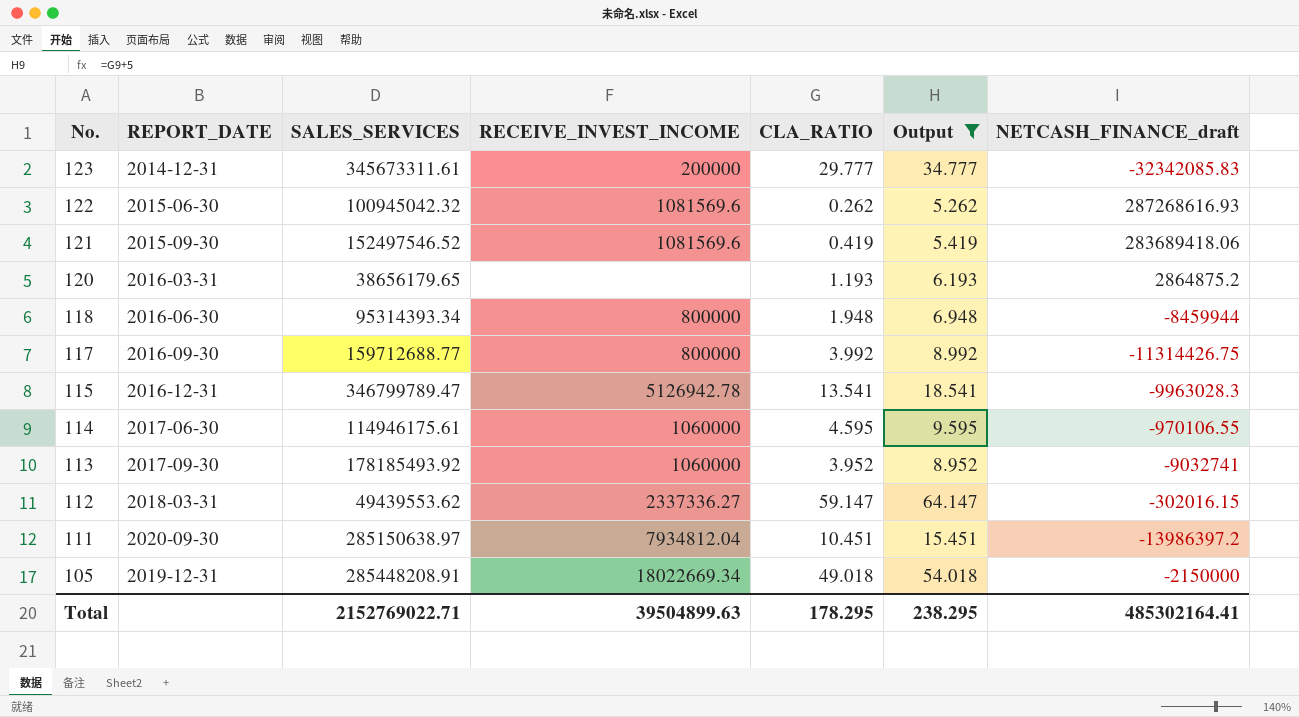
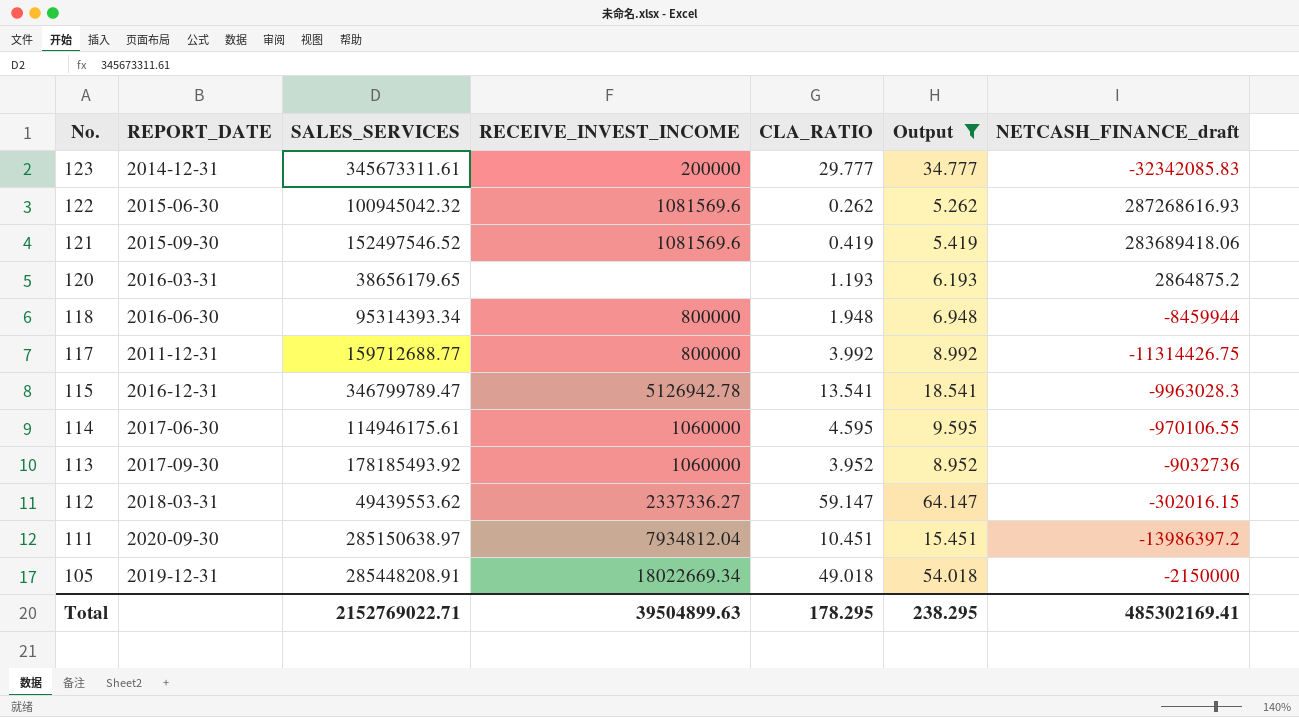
117 | REPORT_DATE: 2016-09-30 -> 2011-12-31
113 | NETCASH_FINANCE_draft: -9032741 -> -9032736
Total | NETCASH_FINANCE_draft: 485302164.41 -> 485302169.41

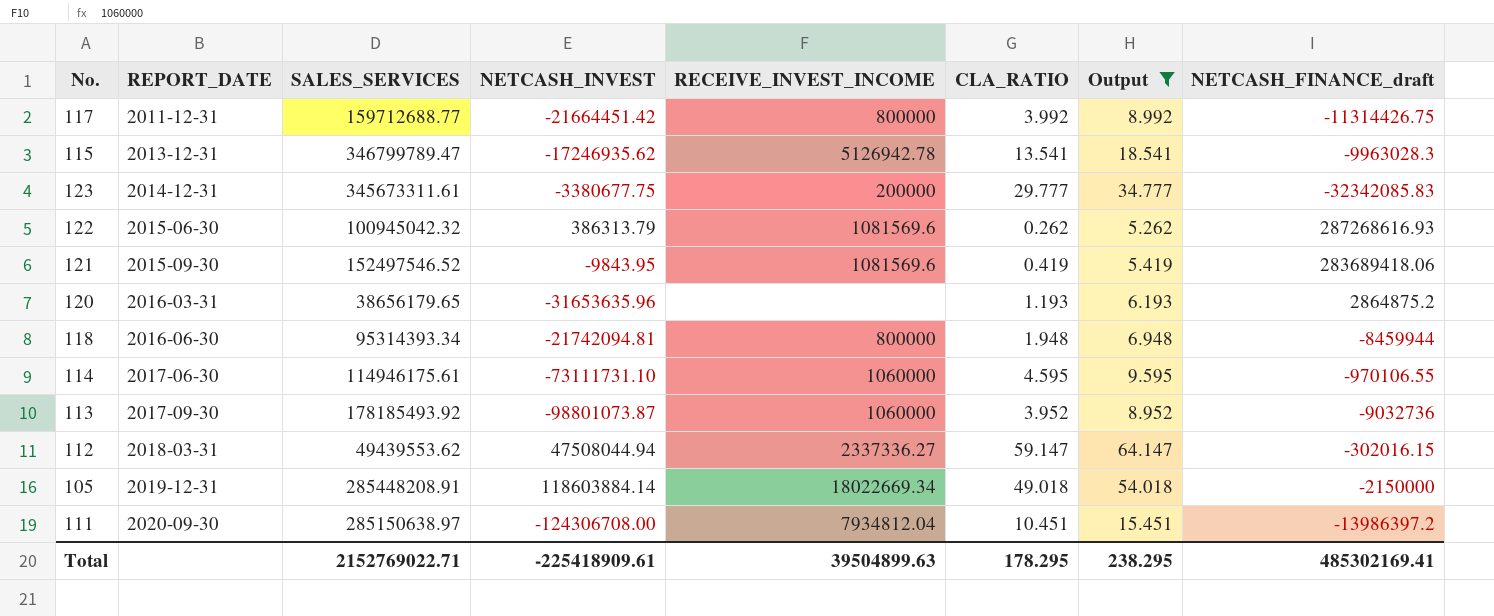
row order: No. descending -> REPORT_DATE ascending
column NETCASH_INVEST | position: none -> 4
115 | REPORT_DATE: 2016-12-31 -> 2013-12-31

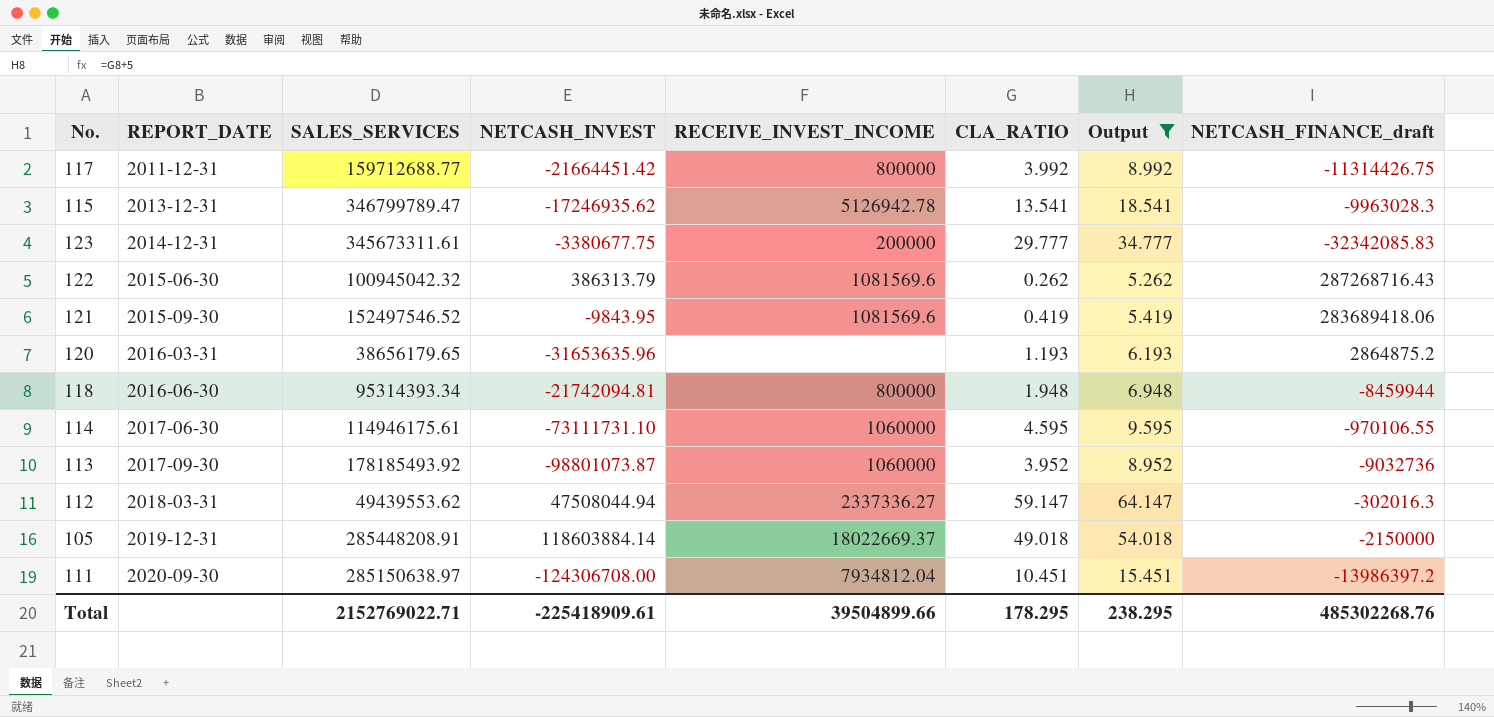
122 | NETCASH_FINANCE_draft: 287268616.93 -> 287268716.43
112 | NETCASH_FINANCE_draft: -302016.15 -> -302016.3
105 | RECEIVE_INVEST_INCOME: 18022669.34 -> 18022669.37
Total | RECEIVE_INVEST_INCOME: 39504899.63 -> 39504899.66
Total | NETCASH_FINANCE_draft: 485302169.41 -> 485302268.76

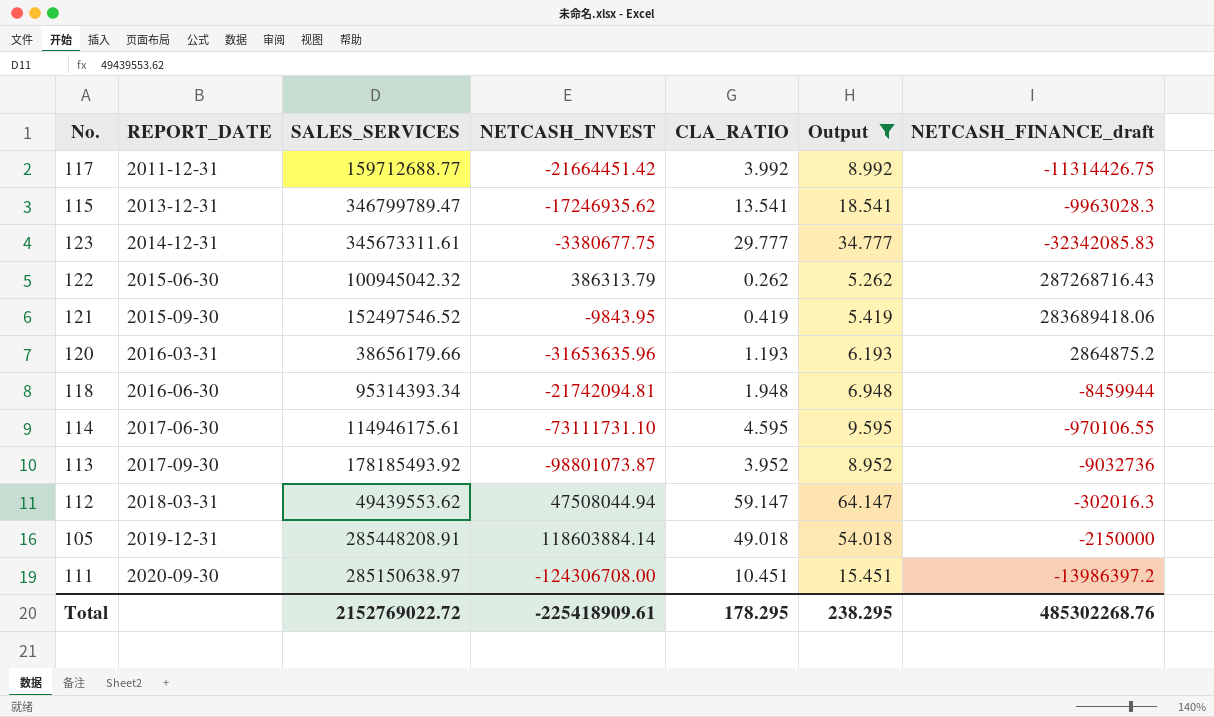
column RECEIVE_INVEST_INCOME | position: 5 -> none
120 | SALES_SERVICES: 38656179.65 -> 38656179.66
Total | SALES_SERVICES: 2152769022.71 -> 2152769022.72

